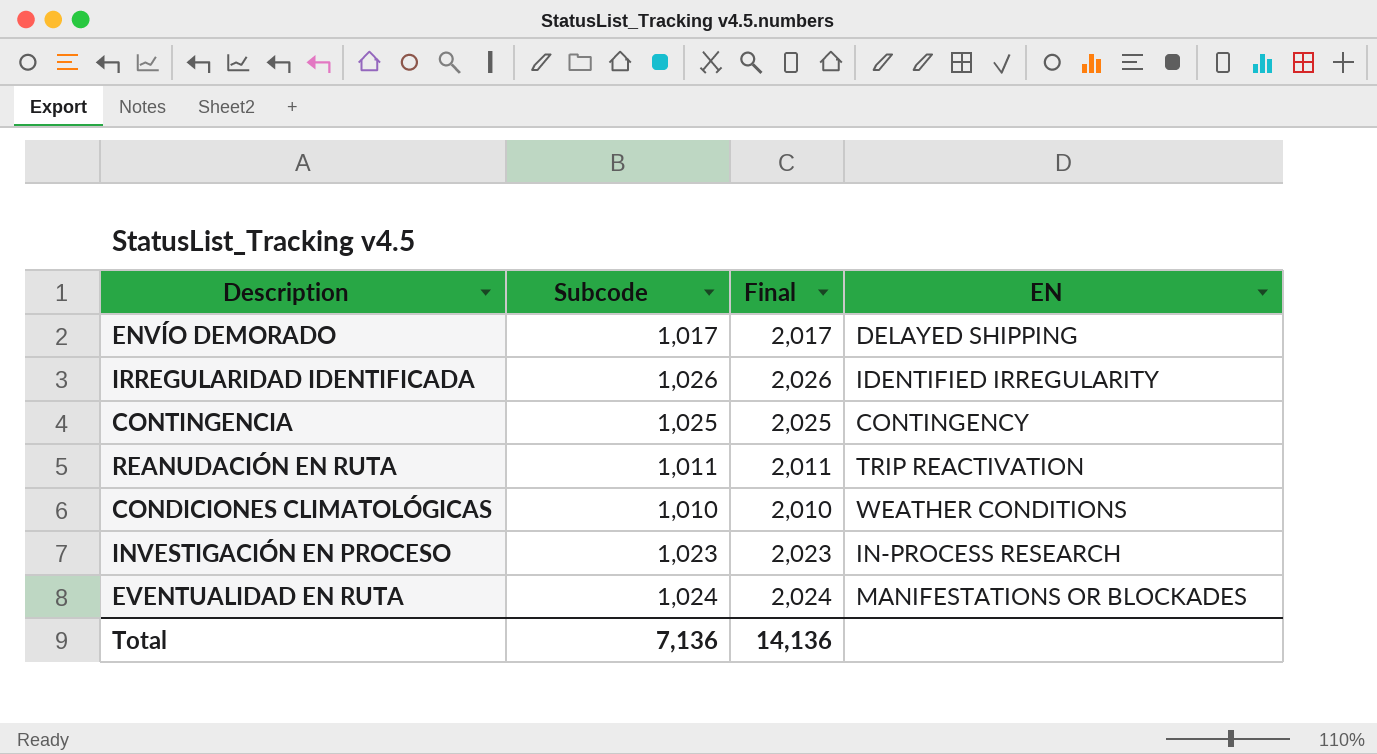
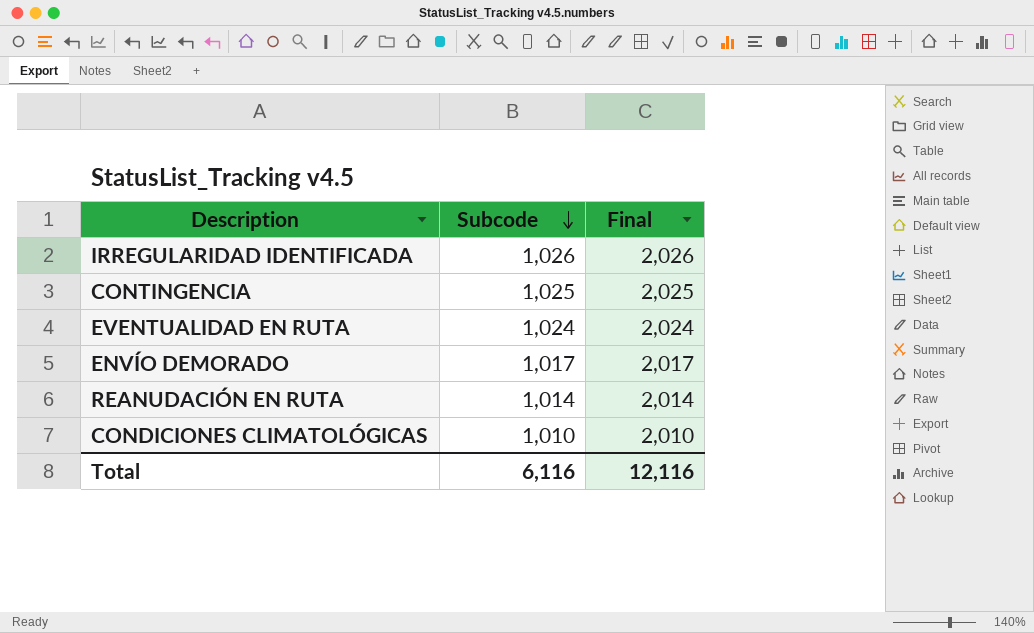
row order: none -> Subcode descending
column EN | position: 4 -> none
row INVESTIGACIÓN EN PROCESO: 1,023 | 2,023 | IN-PROCESS RESEARCH -> none
REANUDACIÓN EN RUTA | Subcode: 1,011 -> 1,014
REANUDACIÓN EN RUTA | Final: 2,011 -> 2,014
Total | Subcode: 7,136 -> 6,116
Total | Final: 14,136 -> 12,116

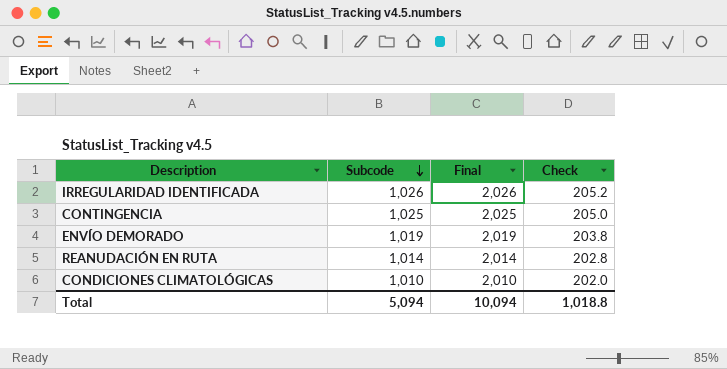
column Check | formula: none -> [Subcode] * 0.2
row EVENTUALIDAD EN RUTA: 1,024 | 2,024 -> none
ENVÍO DEMORADO | Subcode: 1,017 -> 1,019
ENVÍO DEMORADO | Final: 2,017 -> 2,019
Total | Subcode: 6,116 -> 5,094
Total | Final: 12,116 -> 10,094

